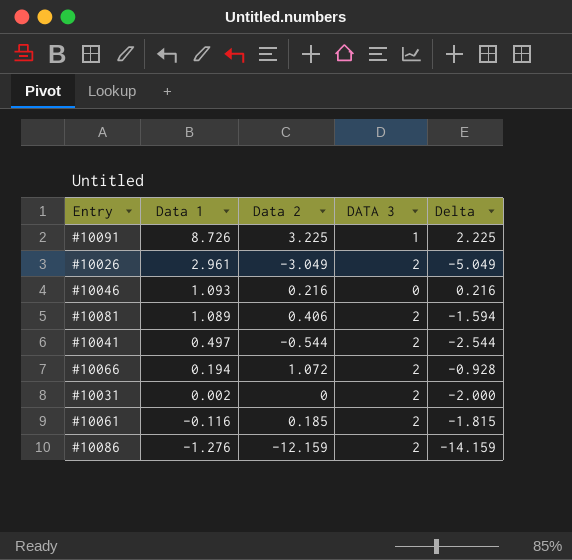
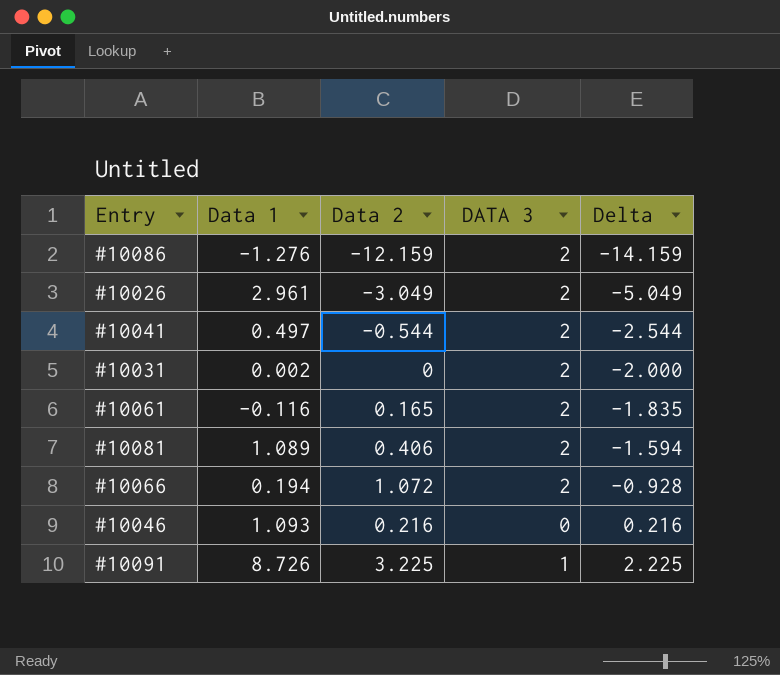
row order: Data 1 descending -> Delta ascending
#10061 | Data 2: 0.185 -> 0.165
#10061 | Delta: -1.815 -> -1.835

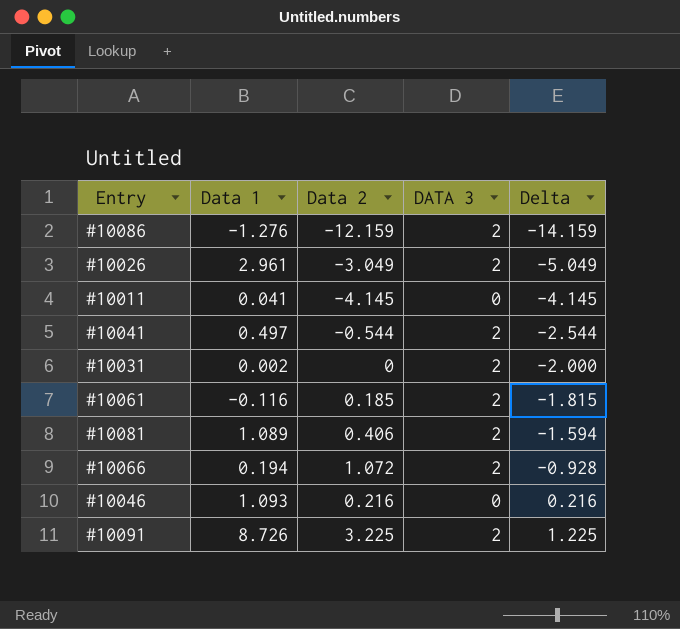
row #10011: none -> 0.041 | -4.145 | 0 | -4.145
#10061 | Data 2: 0.165 -> 0.185
#10061 | Delta: -1.835 -> -1.815
#10091 | DATA 3: 1 -> 2
#10091 | Delta: 2.225 -> 1.225

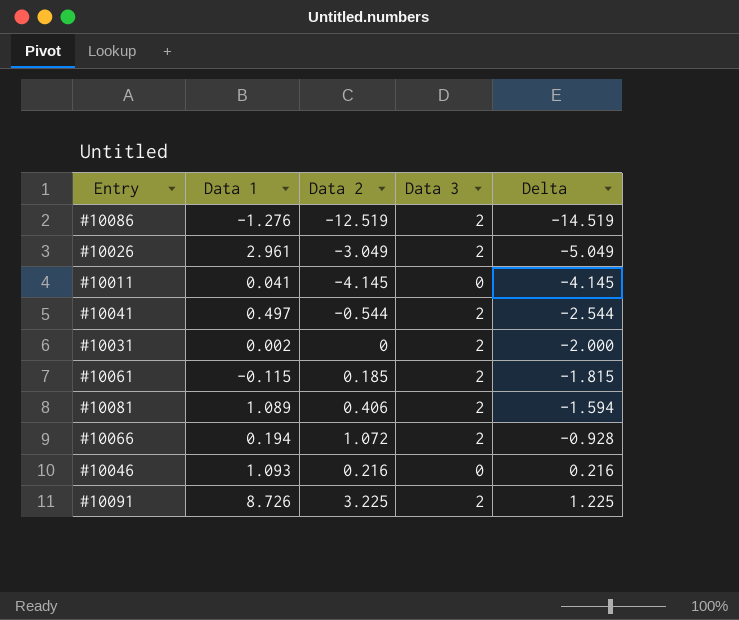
column name: DATA 3 -> Data 3
#10086 | Data 2: -12.159 -> -12.519
#10086 | Delta: -14.159 -> -14.519
#10061 | Data 1: -0.116 -> -0.115

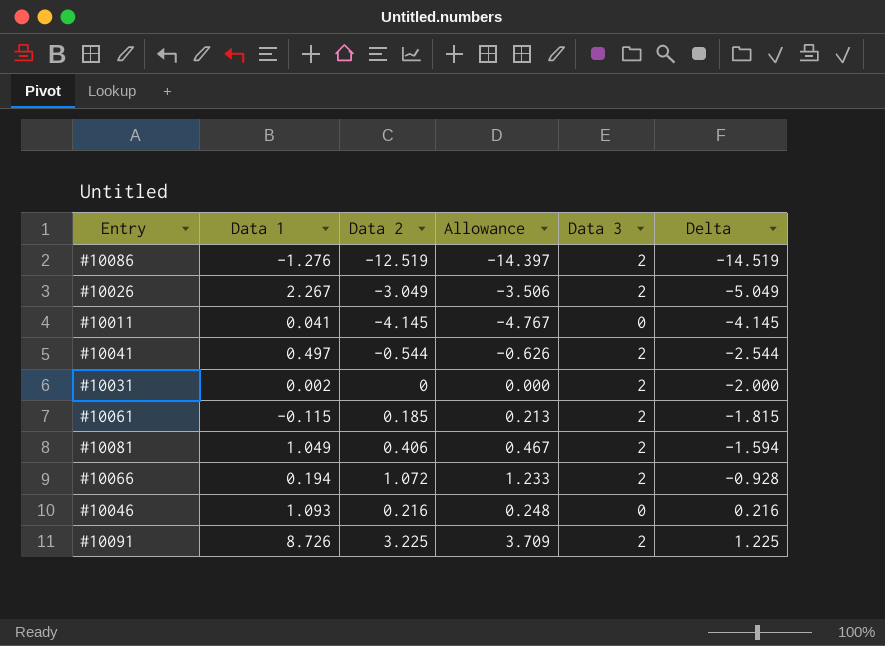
column Allowance | formula: none -> [Data 2] * 1.15
#10026 | Data 1: 2.961 -> 2.267
#10081 | Data 1: 1.089 -> 1.049

